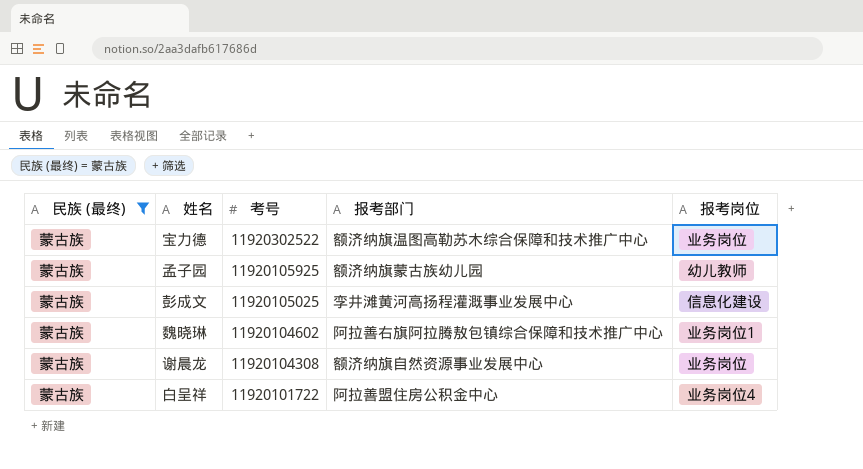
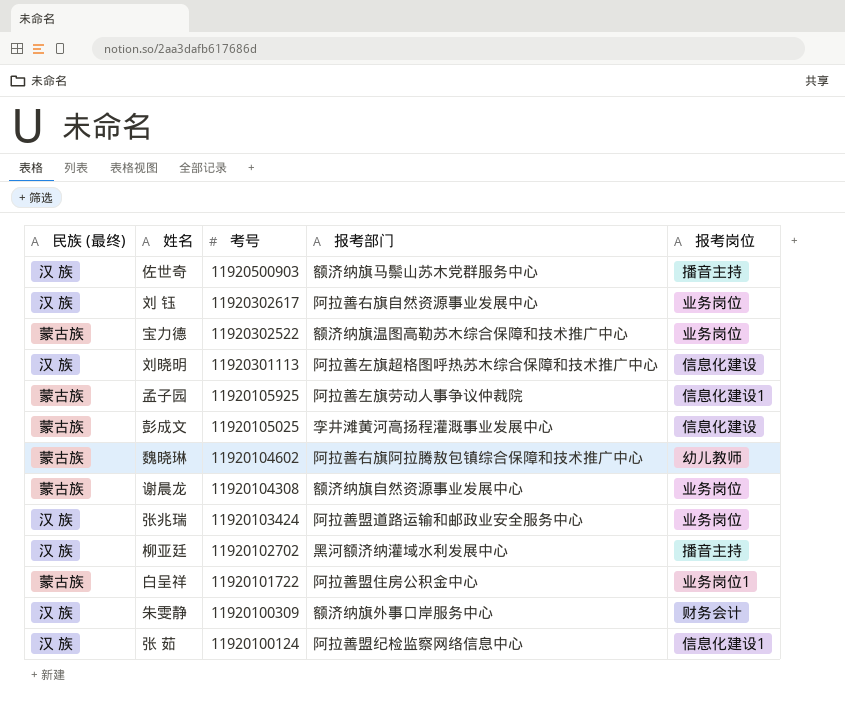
filter: 民族 (最终) = 蒙古族 -> none
孟子园 | 报考部门: 额济纳旗蒙古族幼儿园 -> 阿拉善左旗劳动人事争议仲裁院
孟子园 | 报考岗位: 幼儿教师 -> 信息化建设1
魏晓琳 | 报考岗位: 业务岗位1 -> 幼儿教师
白呈祥 | 报考岗位: 业务岗位4 -> 业务岗位1

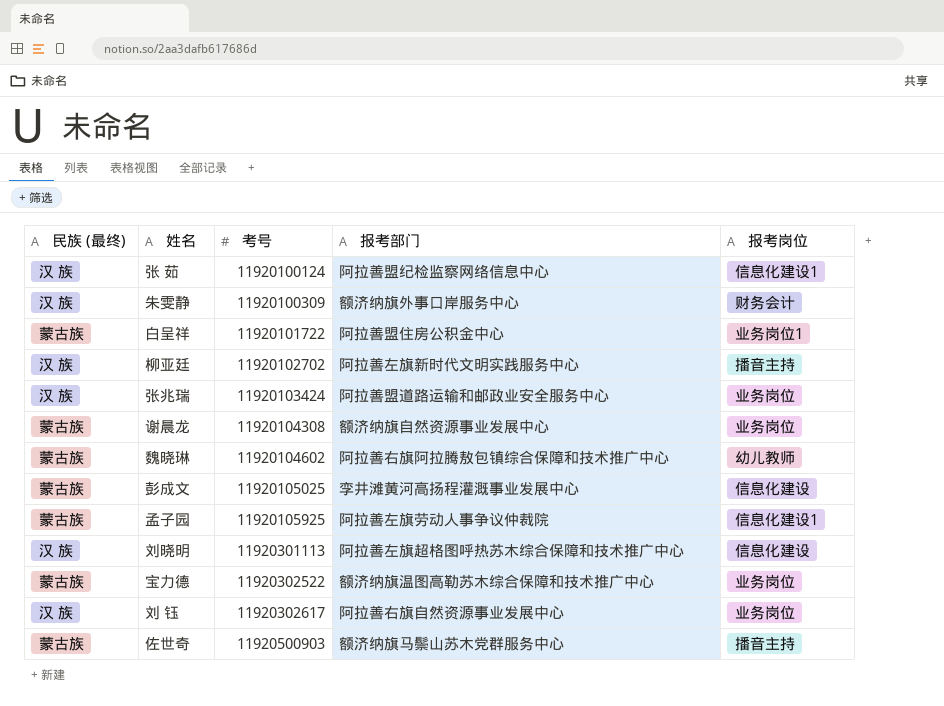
row order: 考号 descending -> 考号 ascending
柳亚廷 | 报考部门: 黑河额济纳灌域水利发展中心 -> 阿拉善左旗新时代文明实践服务中心
佐世奇 | 民族 (最终): 汉 族 -> 蒙古族

